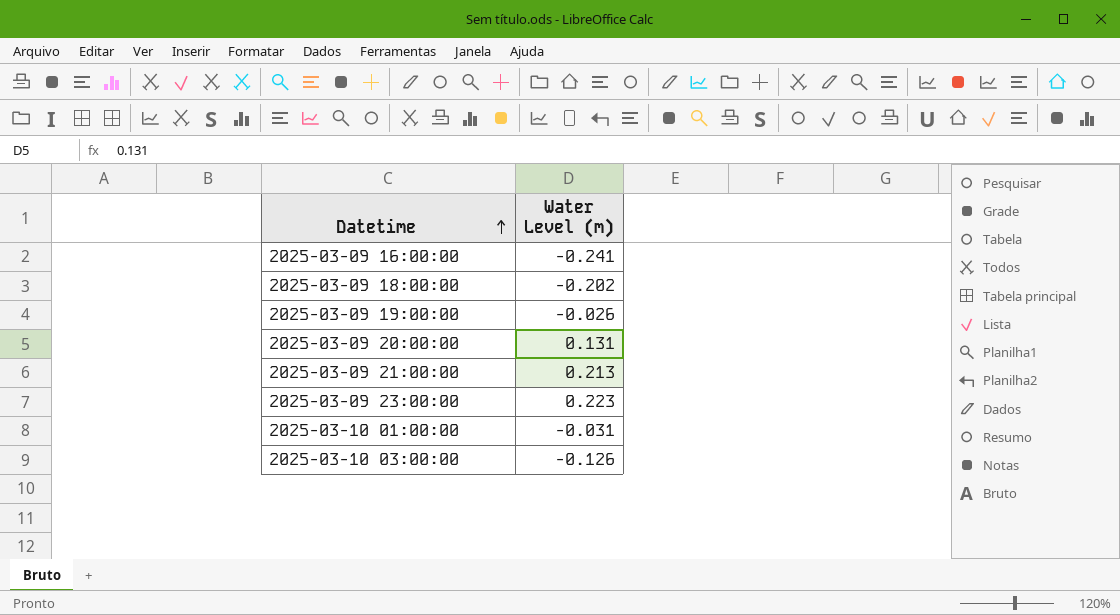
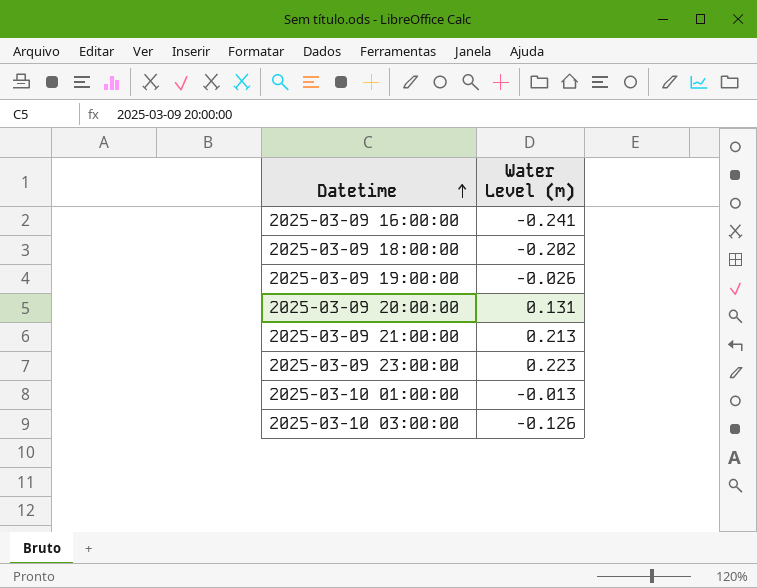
2025-03-10 01:00:00 | Water Level (m): -0.031 -> -0.013

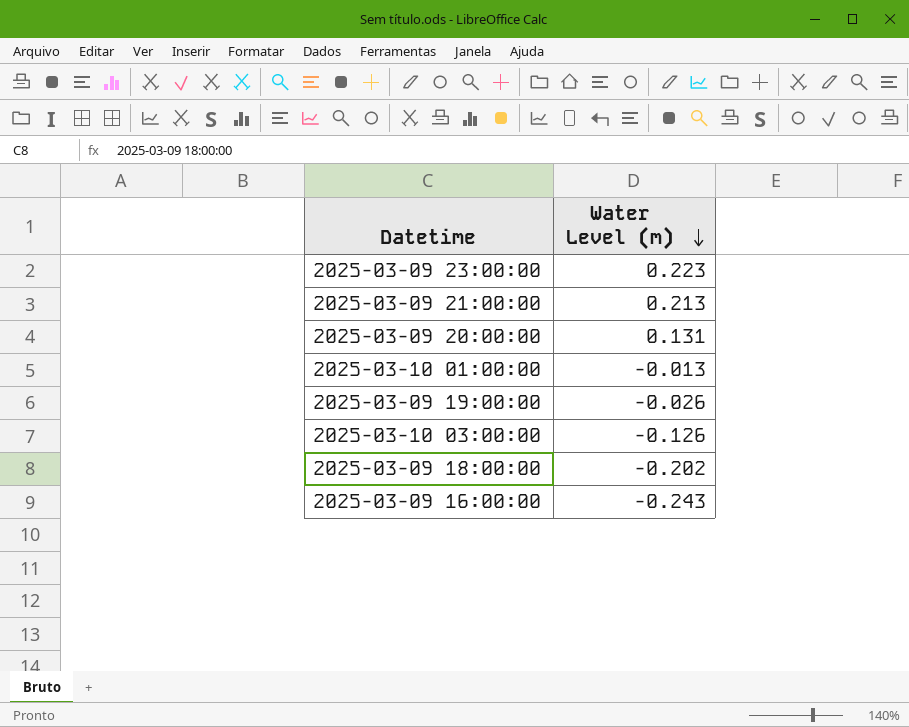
row order: Datetime ascending -> Water Level (m) descending
2025-03-09 16:00:00 | Water Level (m): -0.241 -> -0.243

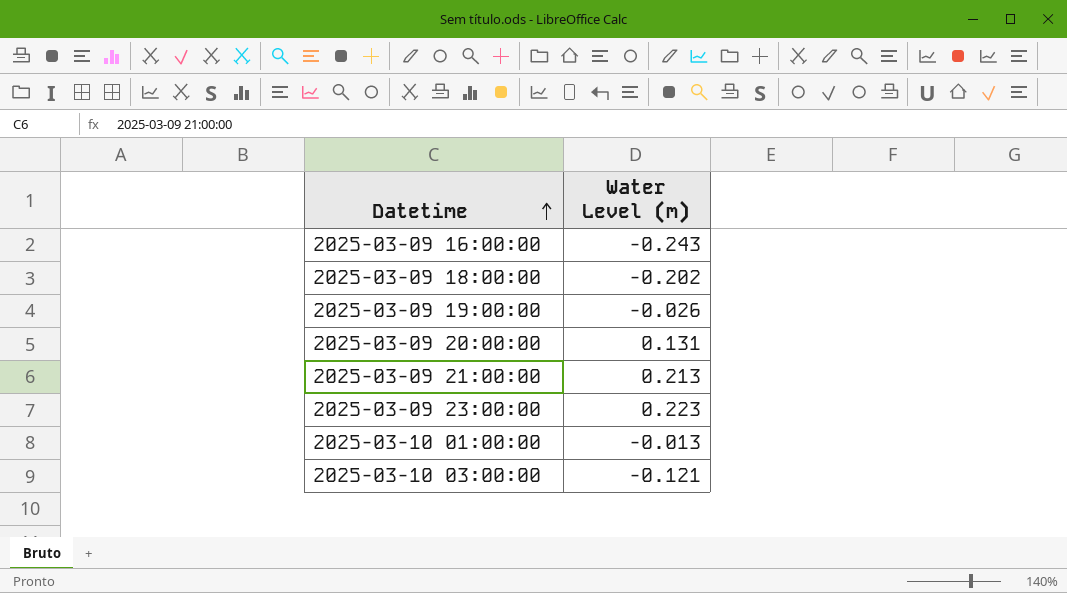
row order: Water Level (m) descending -> Datetime ascending
2025-03-10 03:00:00 | Water Level (m): -0.126 -> -0.121

